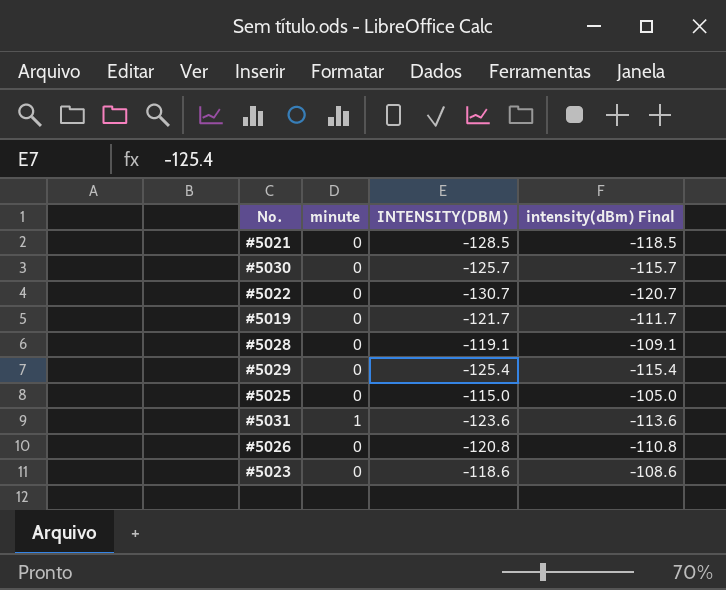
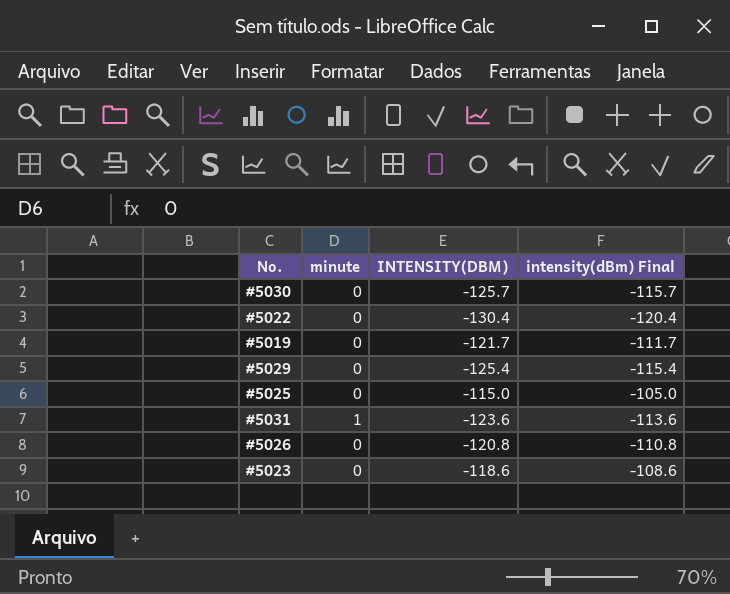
row #5021: 0 | -128.5 | -118.5 -> none
row #5028: 0 | -119.1 | -109.1 -> none
#5022 | INTENSITY(DBM): -130.7 -> -130.4
#5022 | intensity(dBm) Final: -120.7 -> -120.4

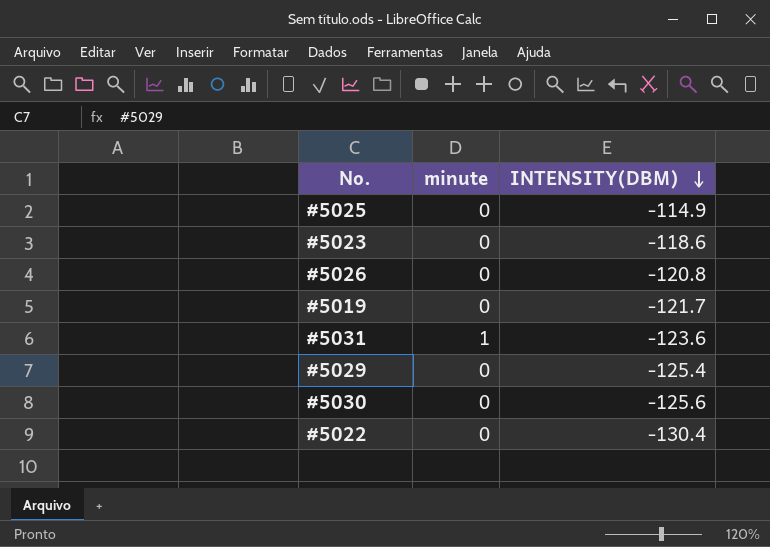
row order: none -> INTENSITY(DBM) descending
column intensity(dBm) Final | formula: [INTENSITY(DBM)] + 10 -> none
#5025 | INTENSITY(DBM): -115.0 -> -114.9
#5030 | INTENSITY(DBM): -125.7 -> -125.6

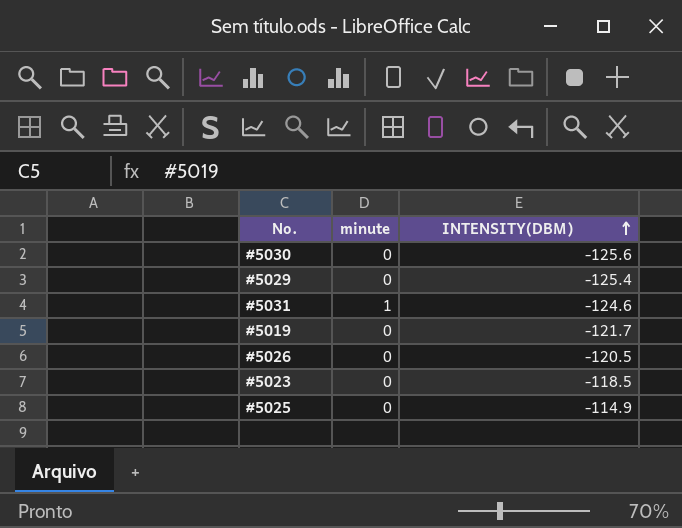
row order: INTENSITY(DBM) descending -> INTENSITY(DBM) ascending
row #5022: 0 | -130.4 -> none
#5031 | INTENSITY(DBM): -123.6 -> -124.6
#5026 | INTENSITY(DBM): -120.8 -> -120.5
#5023 | INTENSITY(DBM): -118.6 -> -118.5

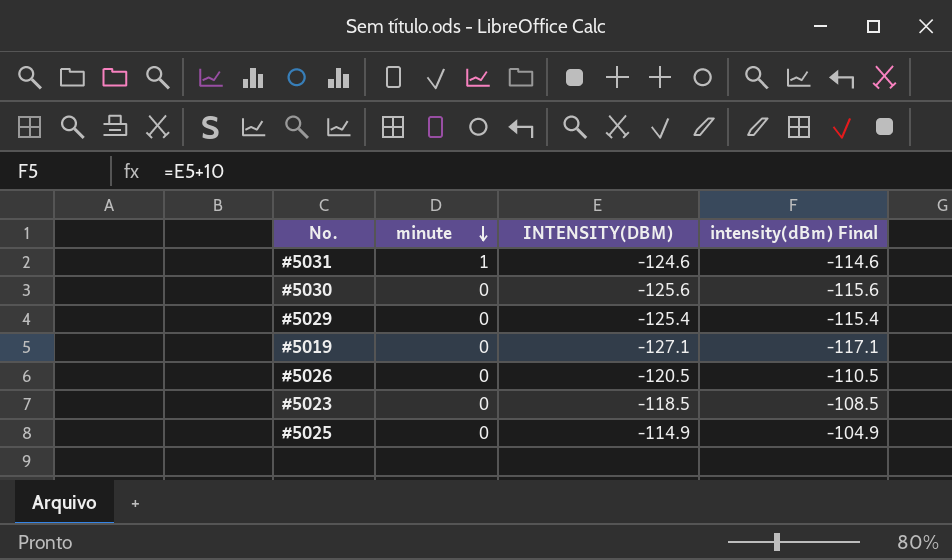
row order: INTENSITY(DBM) ascending -> minute descending
column intensity(dBm) Final | formula: none -> [INTENSITY(DBM)] + 10
#5019 | INTENSITY(DBM): -121.7 -> -127.1

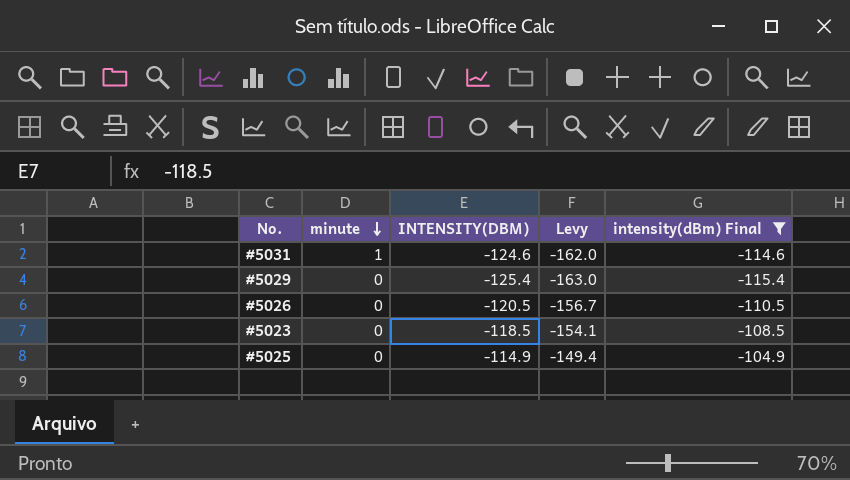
filter: none -> intensity(dBm) Final >= -115.4
column Levy | formula: none -> [INTENSITY(DBM)] * 1.3

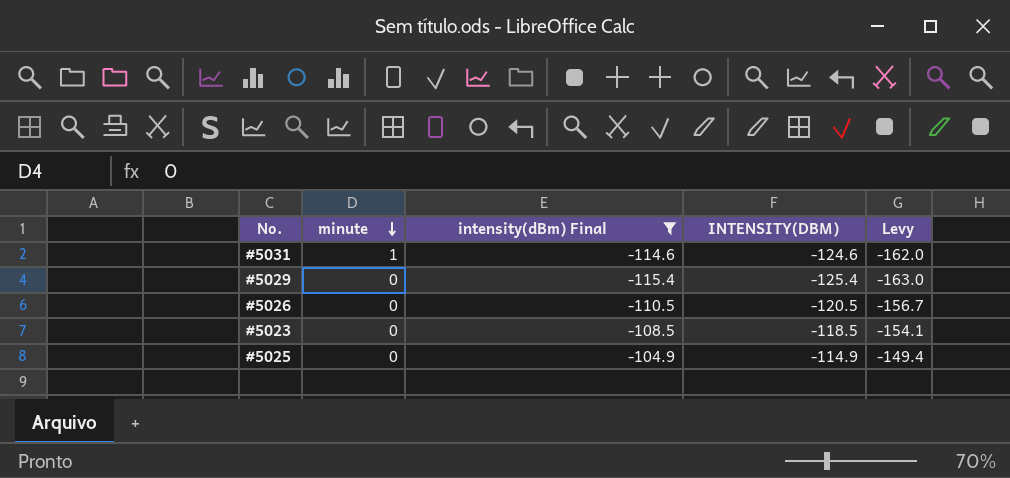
column intensity(dBm) Final | position: 5 -> 3

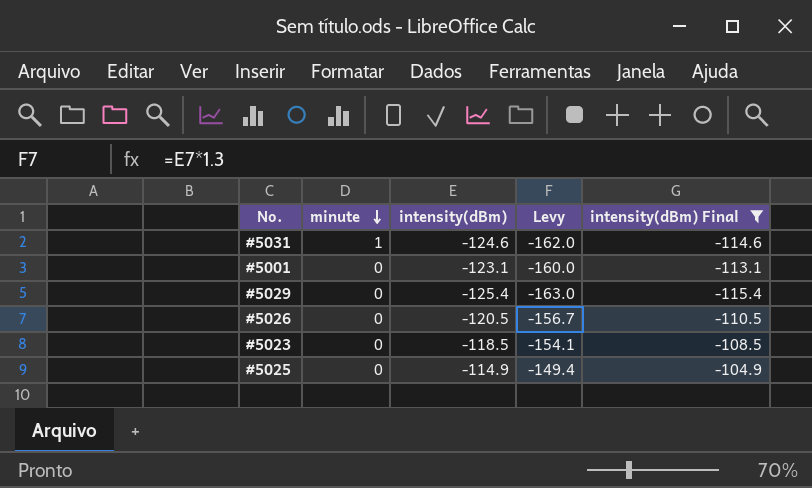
column name: INTENSITY(DBM) -> intensity(dBm)
column intensity(dBm) Final | position: 3 -> 5
row #5001: none -> 0 | -123.1 | -160.0 | -113.1

